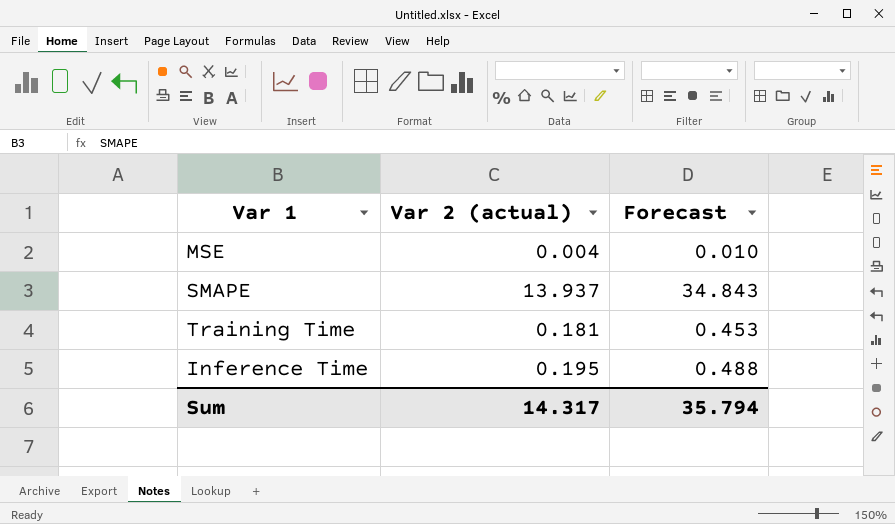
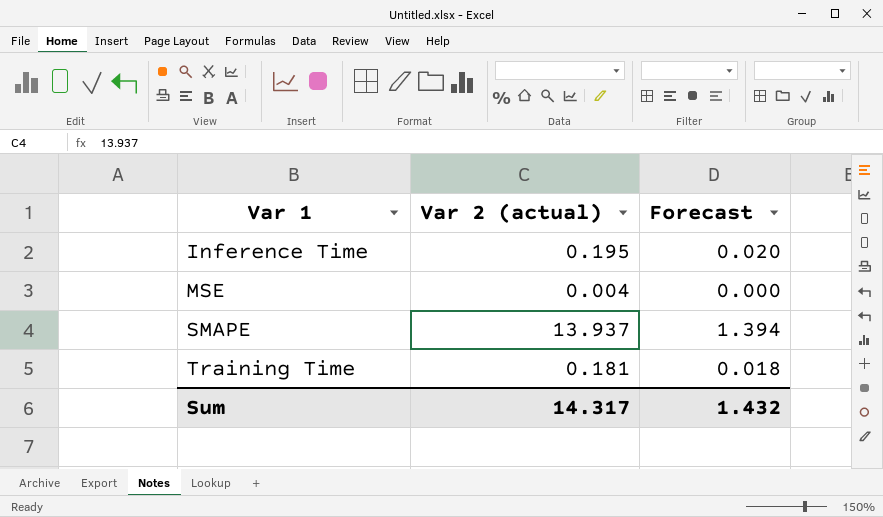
row order: none -> Var 1 ascending
column Forecast | formula: [Var 2 (actual)] * 2.5 -> [Var 2 (actual)] * 0.1
Sum | Forecast: 35.794 -> 1.432

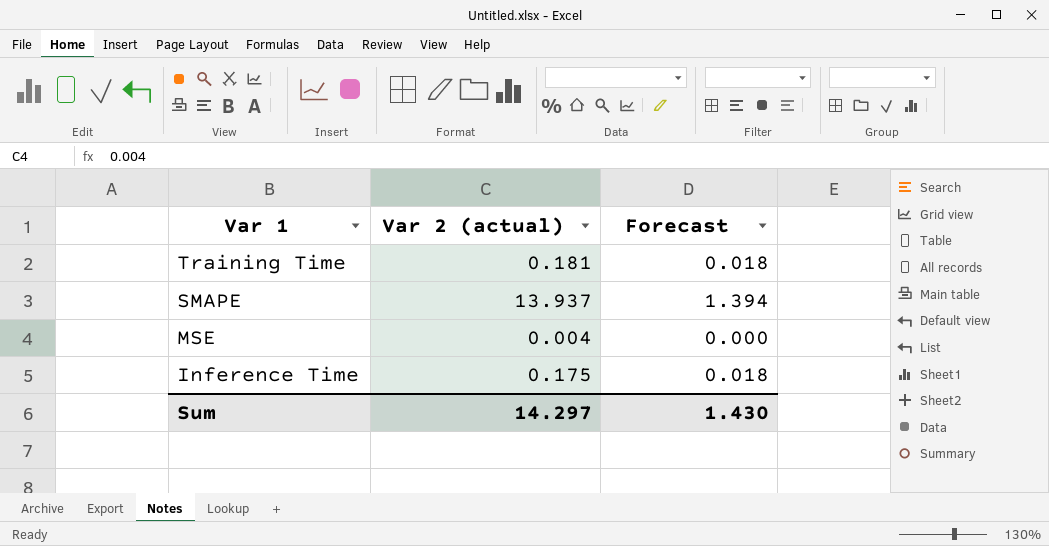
row order: Var 1 ascending -> Var 1 descending
Inference Time | Var 2 (actual): 0.195 -> 0.175
Inference Time | Forecast: 0.020 -> 0.018
Sum | Var 2 (actual): 14.317 -> 14.297
Sum | Forecast: 1.432 -> 1.430

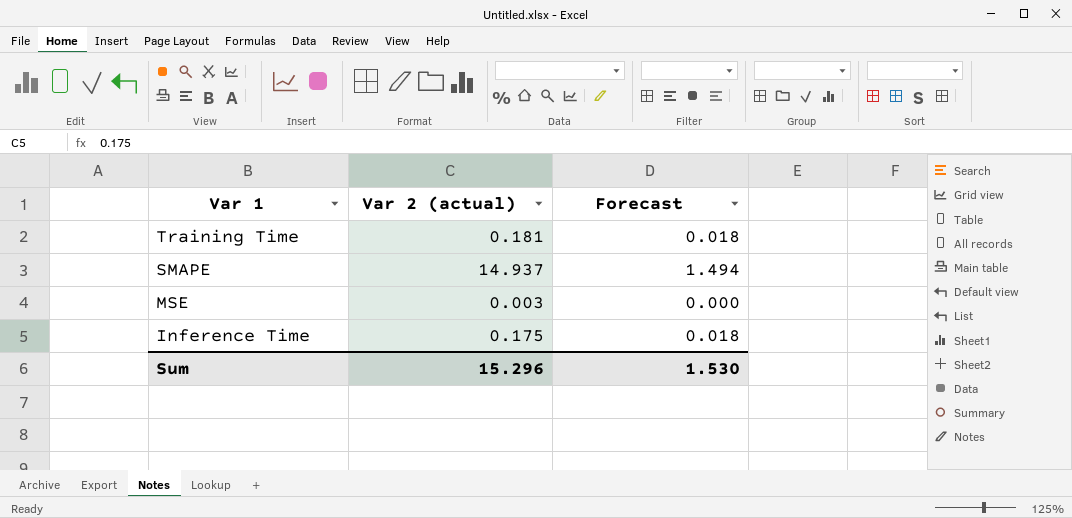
SMAPE | Var 2 (actual): 13.937 -> 14.937
SMAPE | Forecast: 1.394 -> 1.494
MSE | Var 2 (actual): 0.004 -> 0.003
Sum | Var 2 (actual): 14.297 -> 15.296
Sum | Forecast: 1.430 -> 1.530

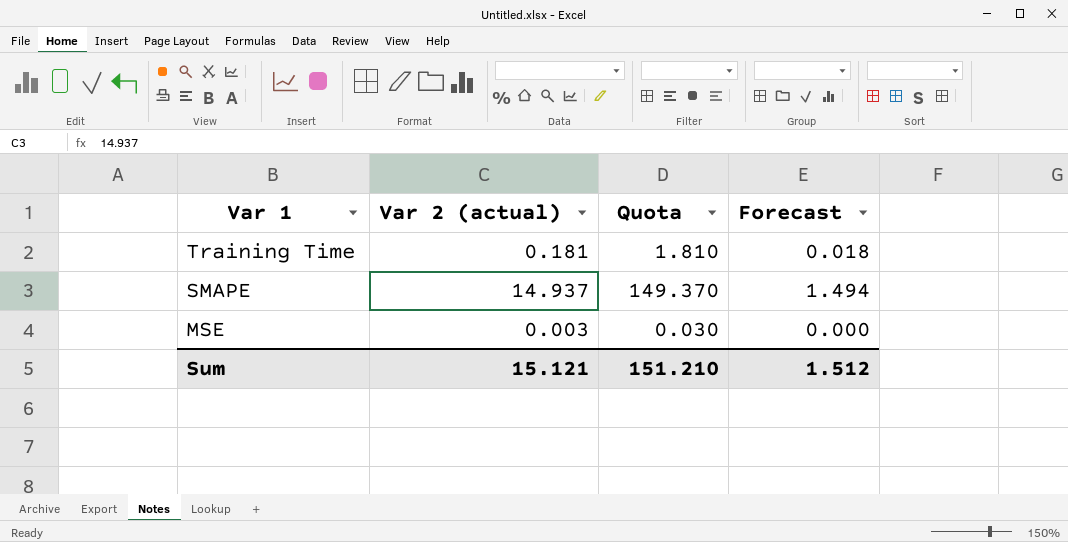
column Quota | formula: none -> [Var 2 (actual)] * 10
row Inference Time: 0.175 | 0.018 -> none
Sum | Var 2 (actual): 15.296 -> 15.121
Sum | Forecast: 1.530 -> 1.512

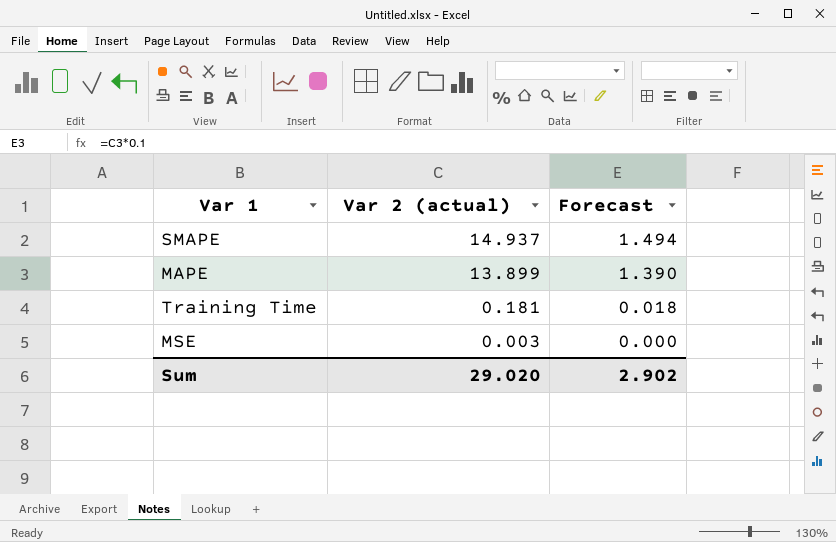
row order: Var 1 descending -> Var 2 (actual) descending
column Quota | formula: [Var 2 (actual)] * 10 -> none
row MAPE: none -> 13.899 | 1.390
Sum | Var 2 (actual): 15.121 -> 29.020
Sum | Forecast: 1.512 -> 2.902

